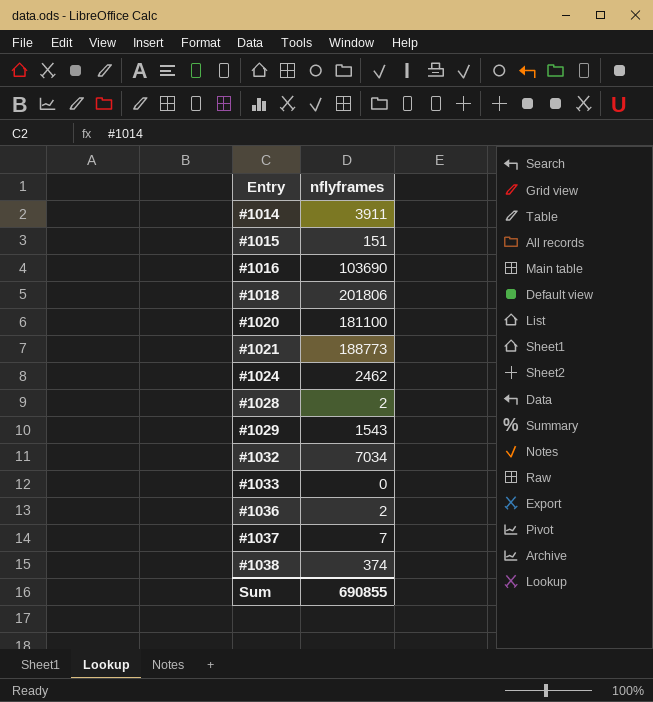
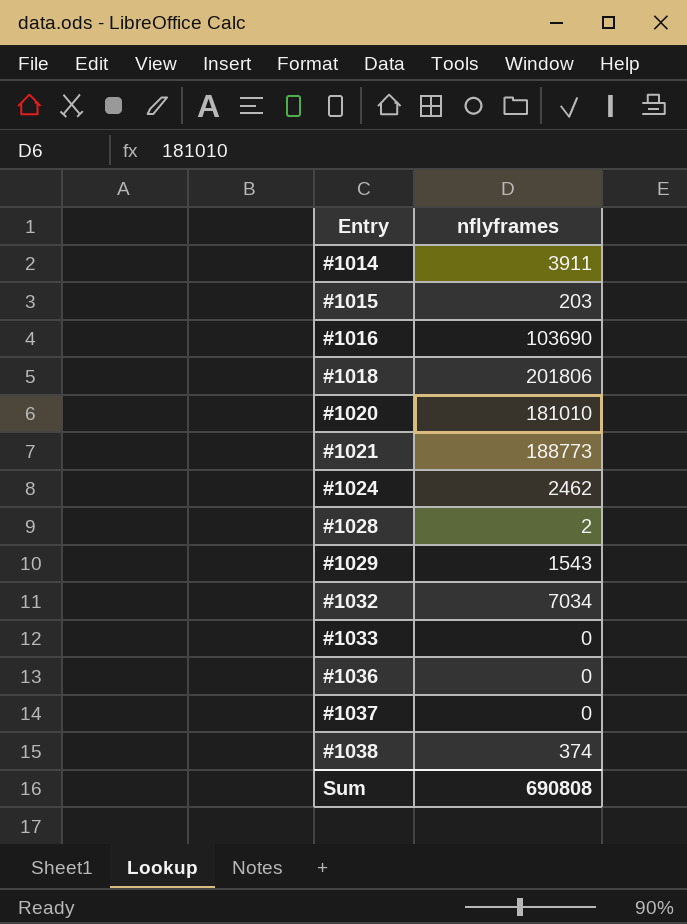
#1015 | nflyframes: 151 -> 203
#1020 | nflyframes: 181100 -> 181010
#1036 | nflyframes: 2 -> 0
#1037 | nflyframes: 7 -> 0
Sum | nflyframes: 690855 -> 690808

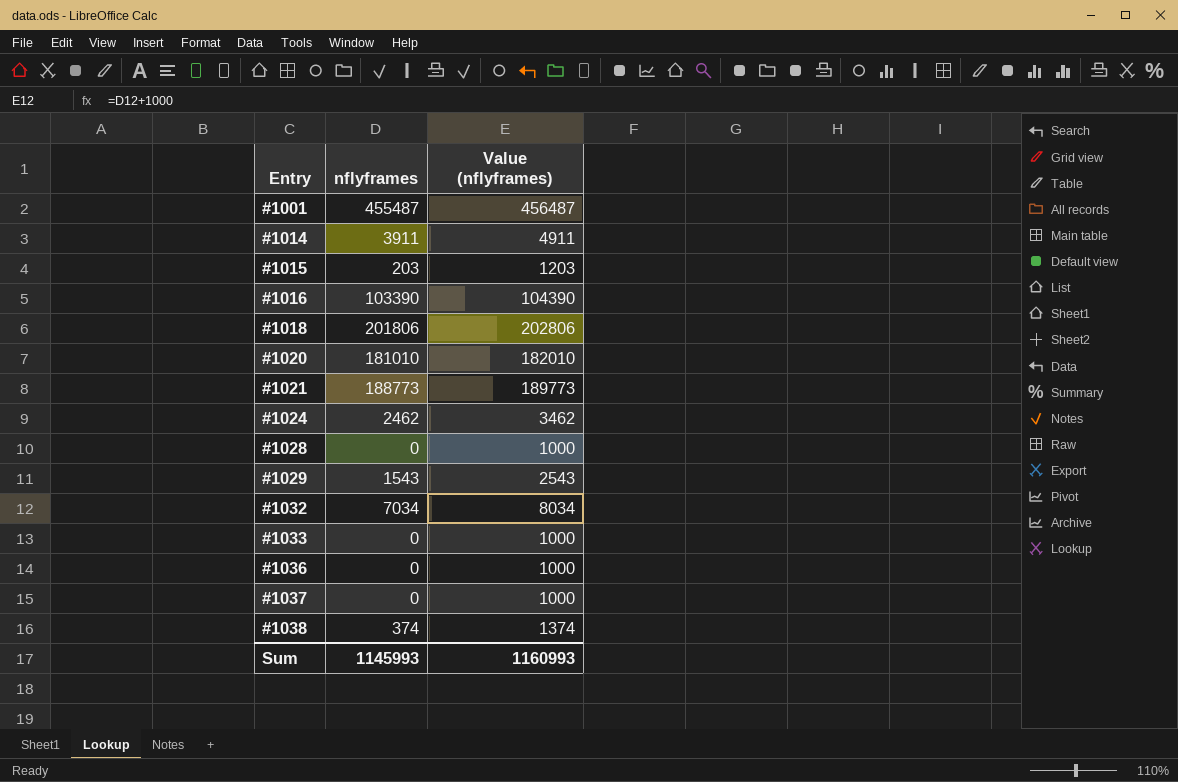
column Value (nflyframes) | formula: none -> [nflyframes] + 1000
row #1001: none -> 455487 | 456487
#1016 | nflyframes: 103690 -> 103390
#1028 | nflyframes: 2 -> 0
Sum | nflyframes: 690808 -> 1145993

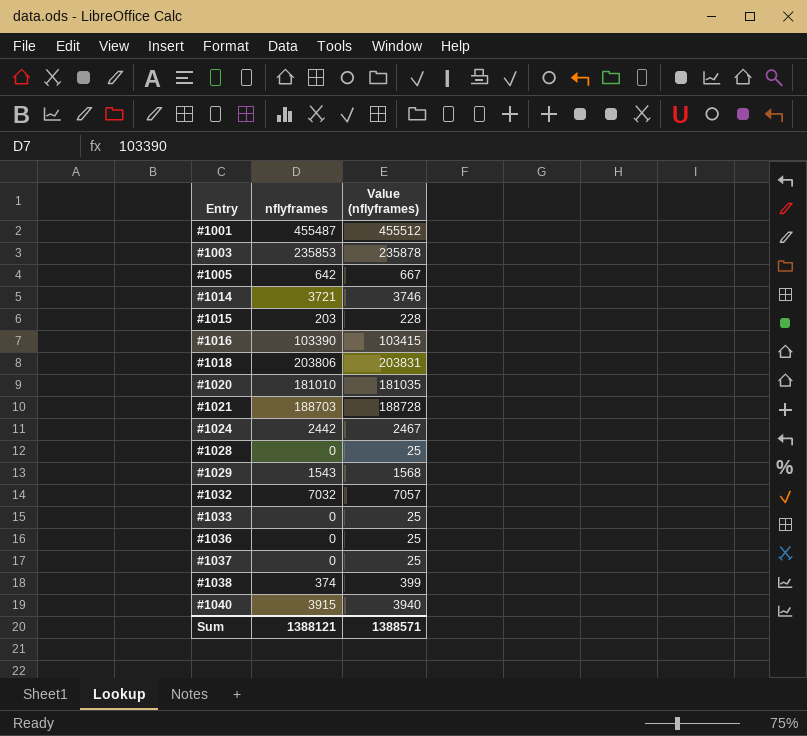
column Value (nflyframes) | formula: [nflyframes] + 1000 -> [nflyframes] + 25
row #1003: none -> 235853 | 235878
row #1005: none -> 642 | 667
#1014 | nflyframes: 3911 -> 3721
#1018 | nflyframes: 201806 -> 203806
#1021 | nflyframes: 188773 -> 188703
#1024 | nflyframes: 2462 -> 2442
#1032 | nflyframes: 7034 -> 7032
row #1040: none -> 3915 | 3940
Sum | nflyframes: 1145993 -> 1388121
Sum | Value (nflyframes): 1160993 -> 1388571

